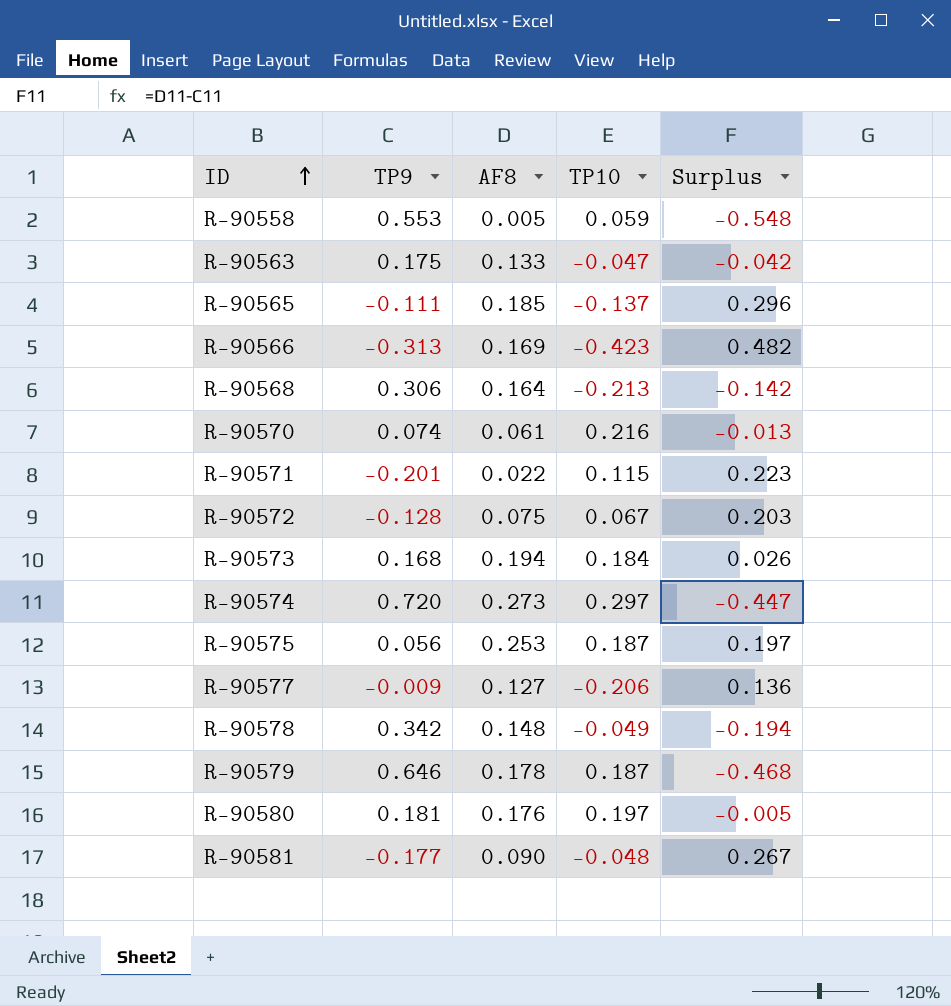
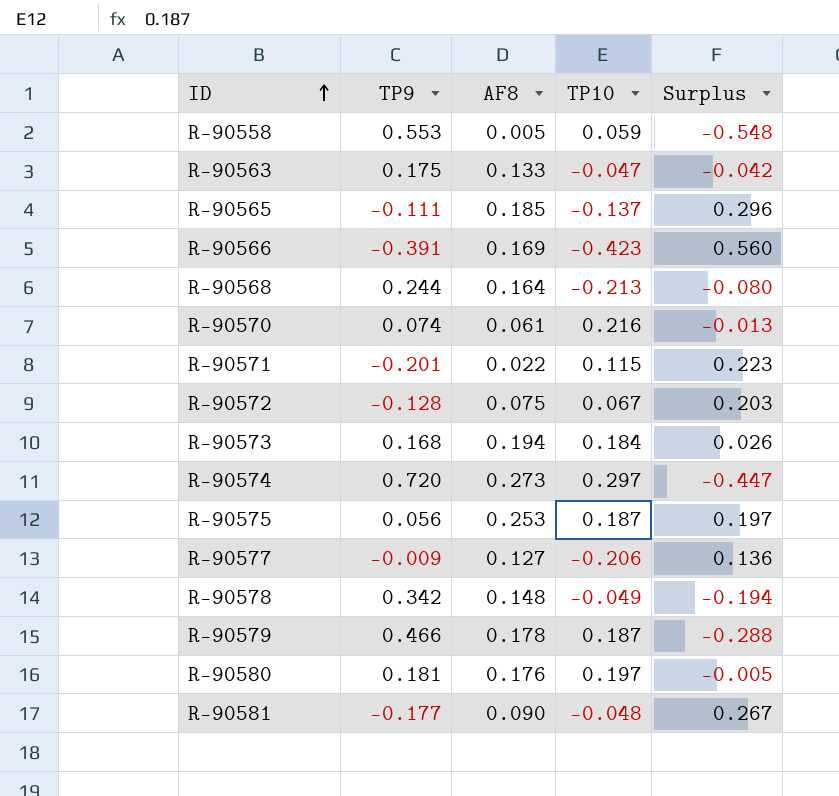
R-90566 | TP9: -0.313 -> -0.391
R-90566 | Surplus: 0.482 -> 0.560
R-90568 | TP9: 0.306 -> 0.244
R-90568 | Surplus: -0.142 -> -0.080
R-90579 | TP9: 0.646 -> 0.466
R-90579 | Surplus: -0.468 -> -0.288

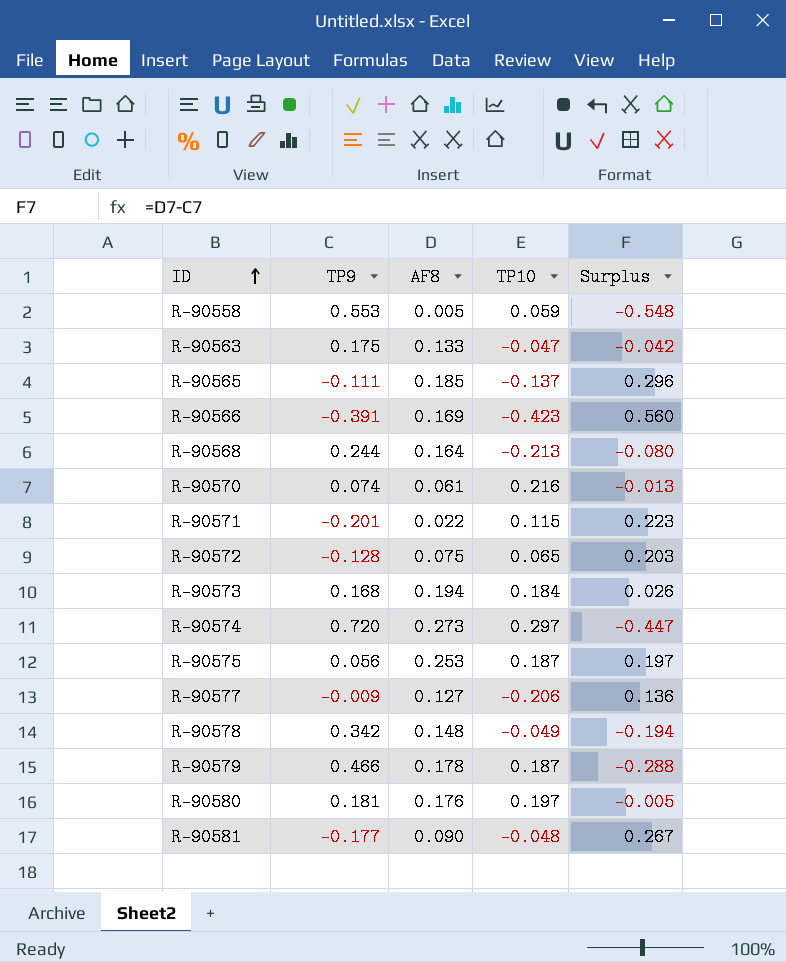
R-90572 | TP10: 0.067 -> 0.065

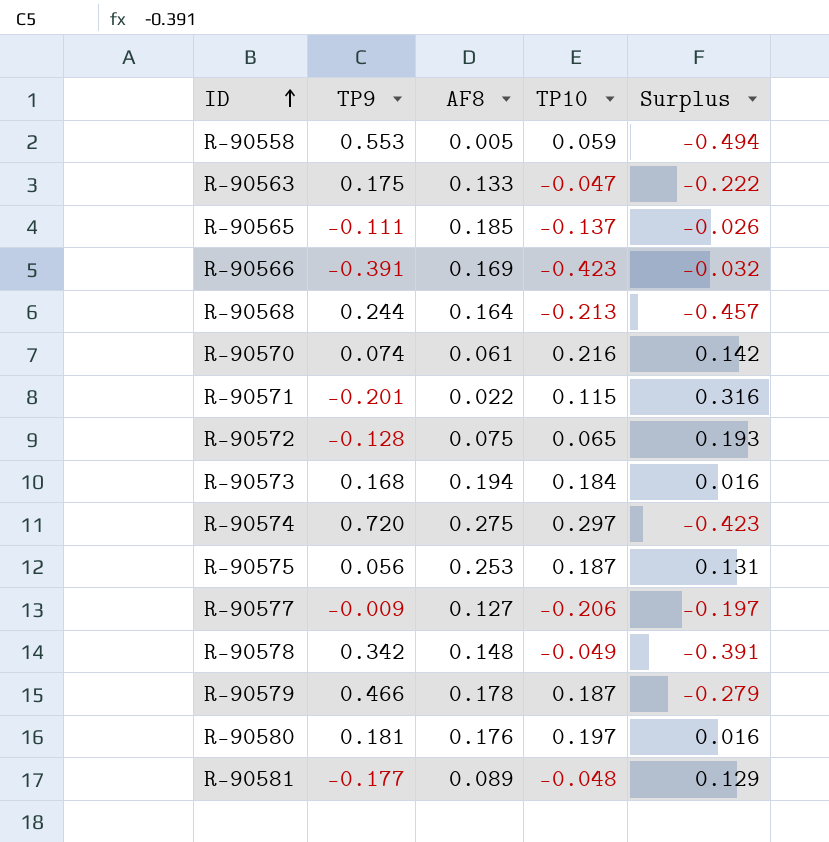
column Surplus | formula: [AF8] - [TP9] -> [TP10] - [TP9]
R-90574 | AF8: 0.273 -> 0.275
R-90581 | AF8: 0.090 -> 0.089

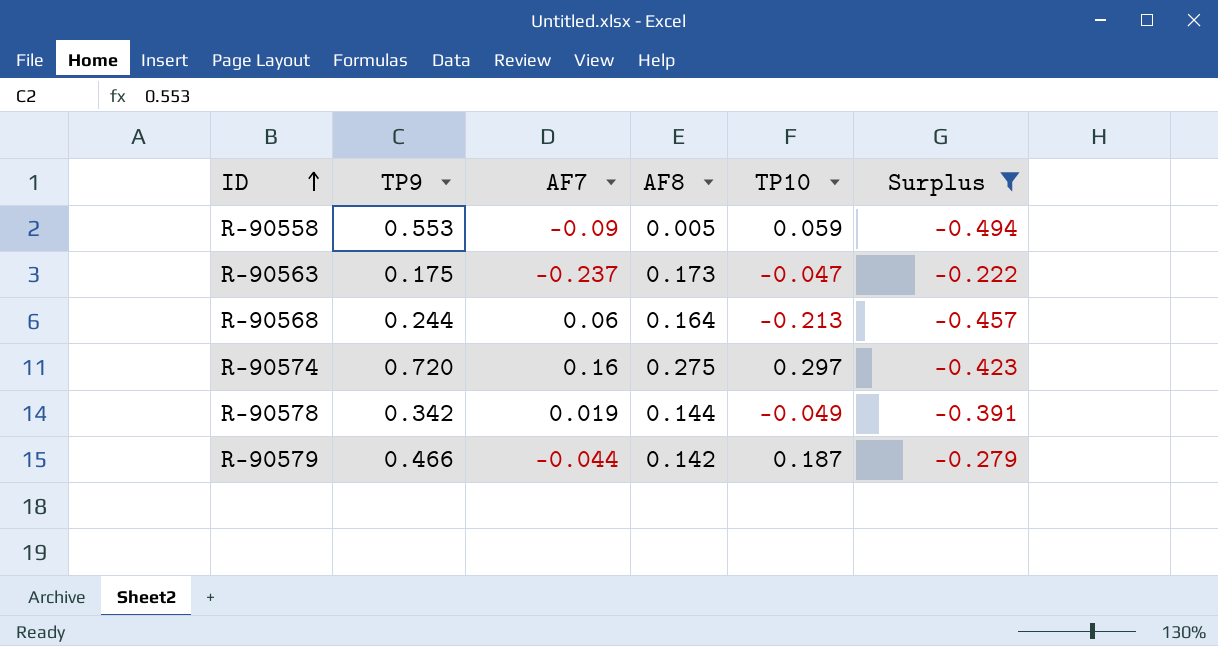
filter: none -> Surplus <= -0.222
column AF7 | position: none -> 3
R-90563 | AF8: 0.133 -> 0.173
R-90578 | AF8: 0.148 -> 0.144
R-90579 | AF8: 0.178 -> 0.142

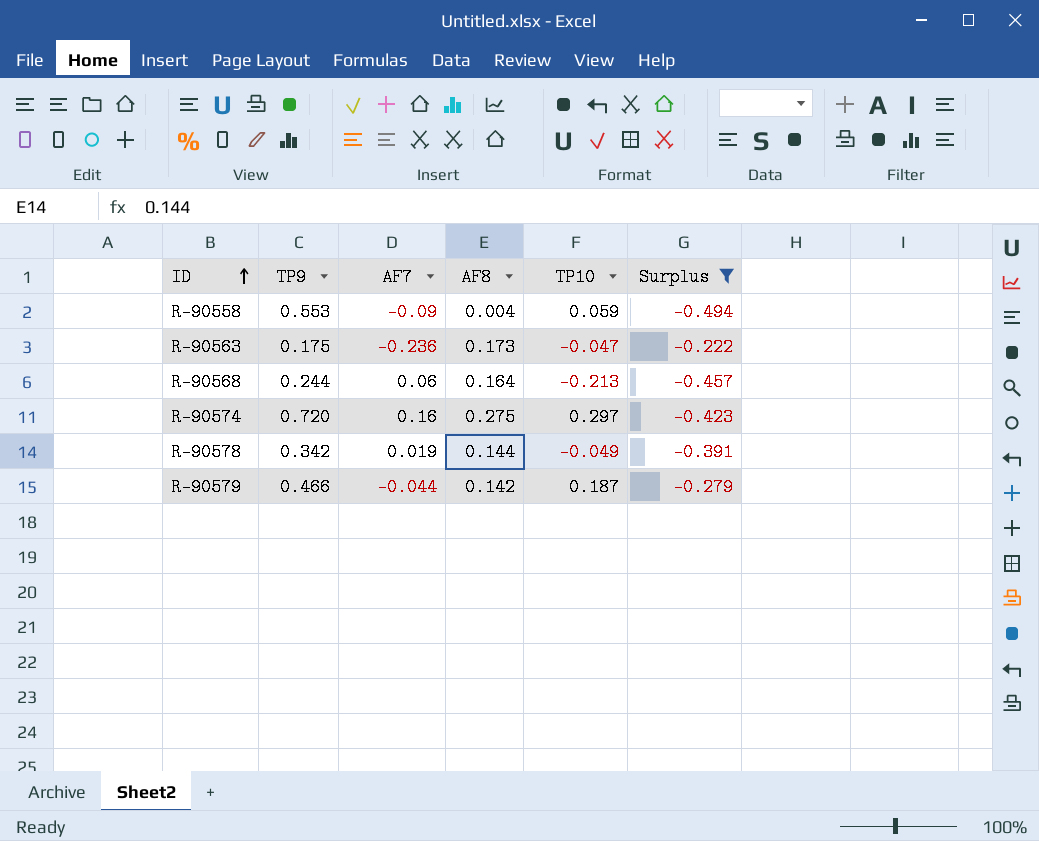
R-90558 | AF8: 0.005 -> 0.004
R-90563 | AF7: -0.237 -> -0.236

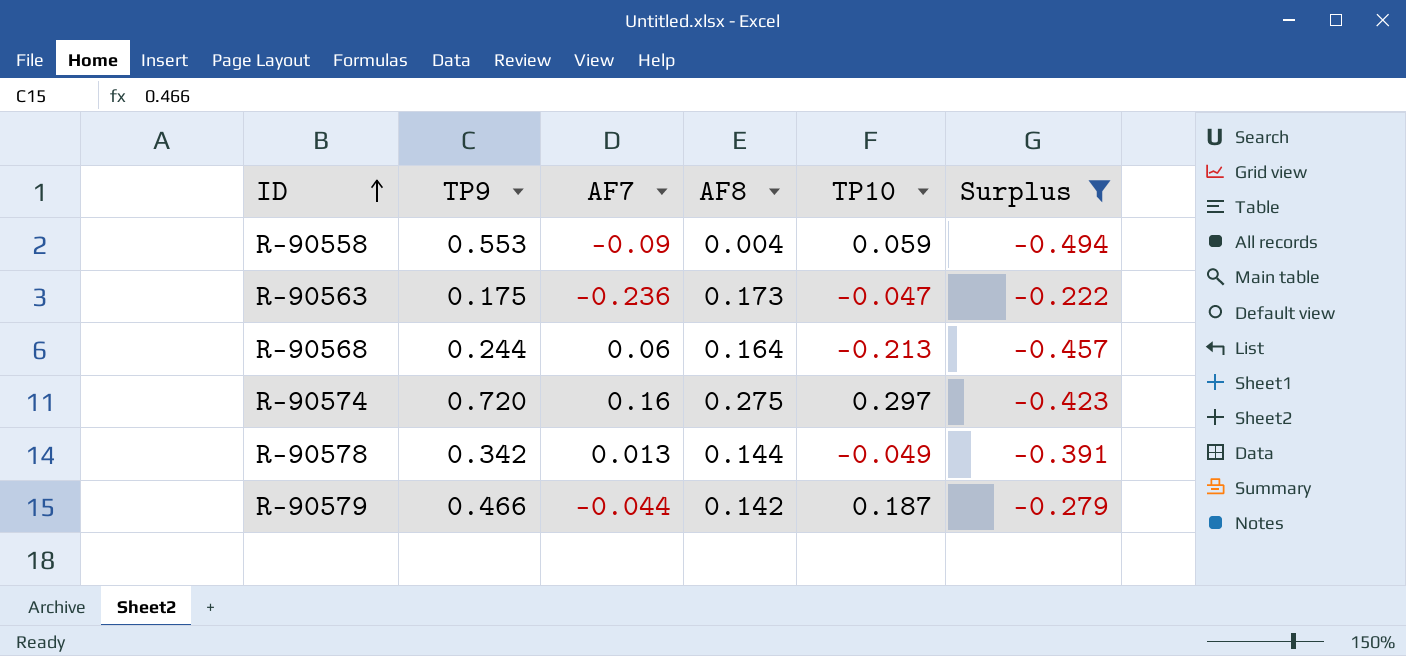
R-90578 | AF7: 0.019 -> 0.013

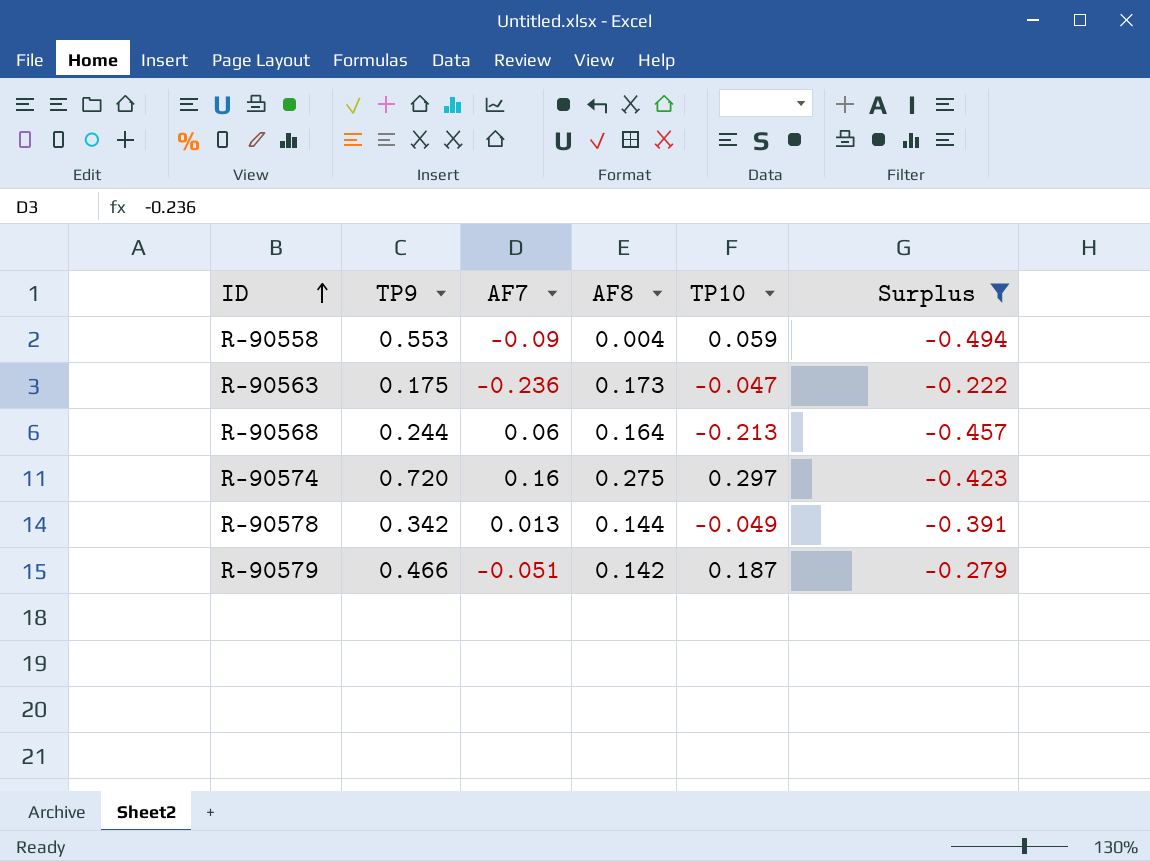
R-90579 | AF7: -0.044 -> -0.051

